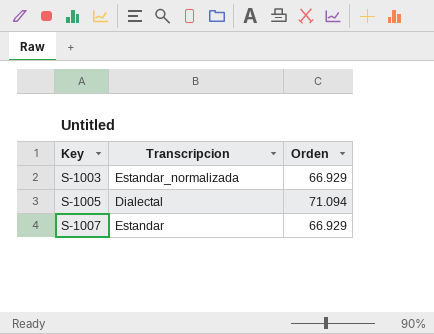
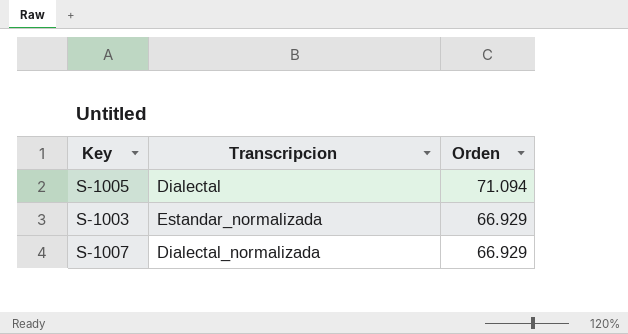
row order: Key ascending -> Orden descending
S-1007 | Transcripcion: Estandar -> Dialectal_normalizada

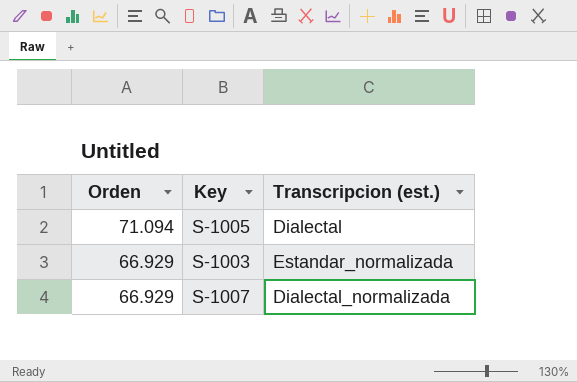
column Orden | position: 3 -> 1
column name: Transcripcion -> Transcripcion (est.)

